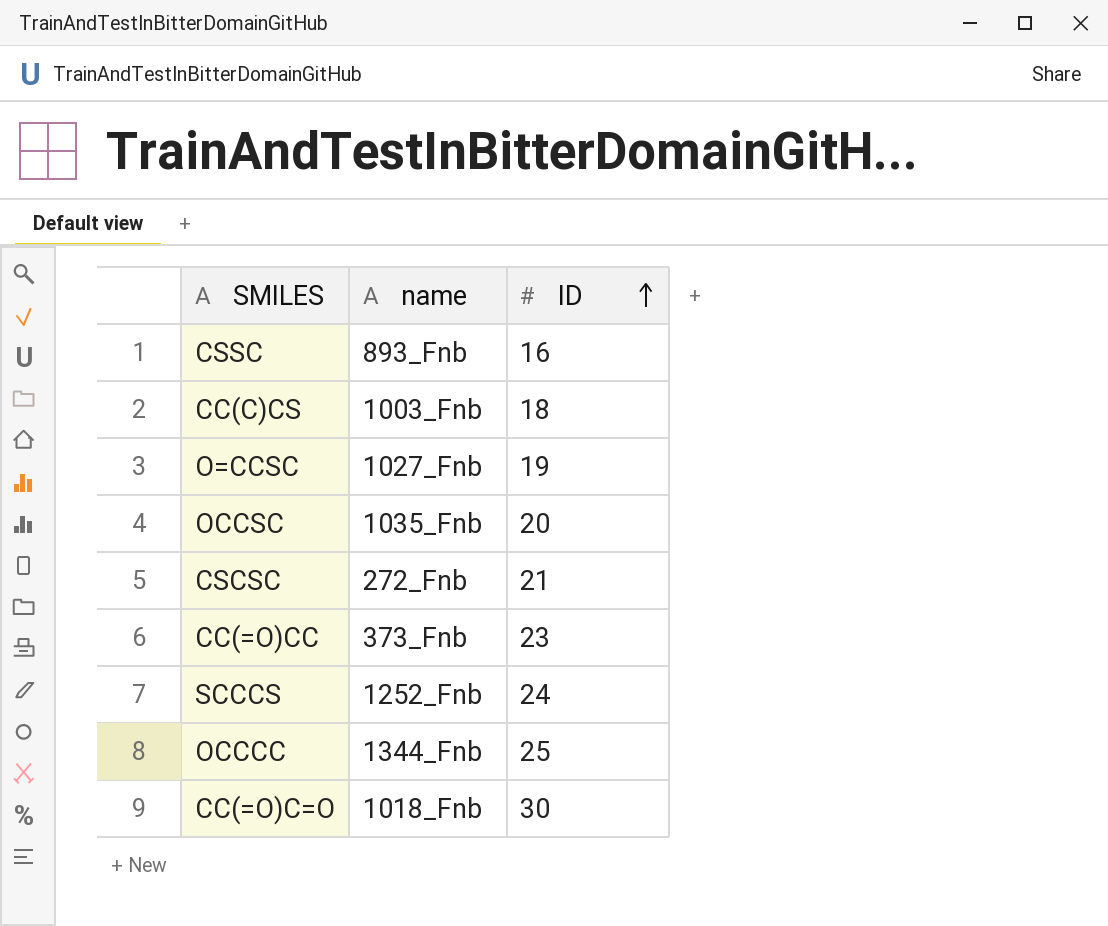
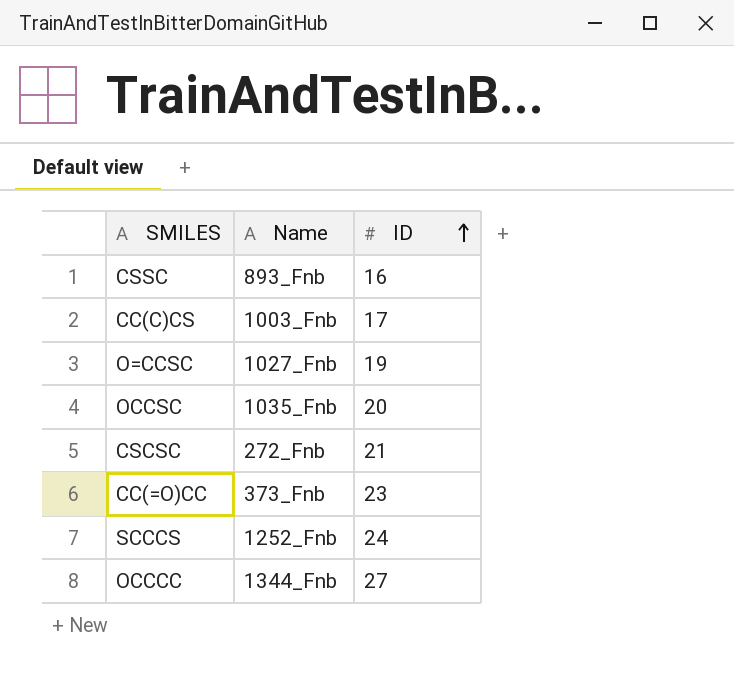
column name: name -> Name
row CC(=O)C=O: 1018_Fnb | 30 -> none
CC(C)CS | ID: 18 -> 17
OCCCC | ID: 25 -> 27

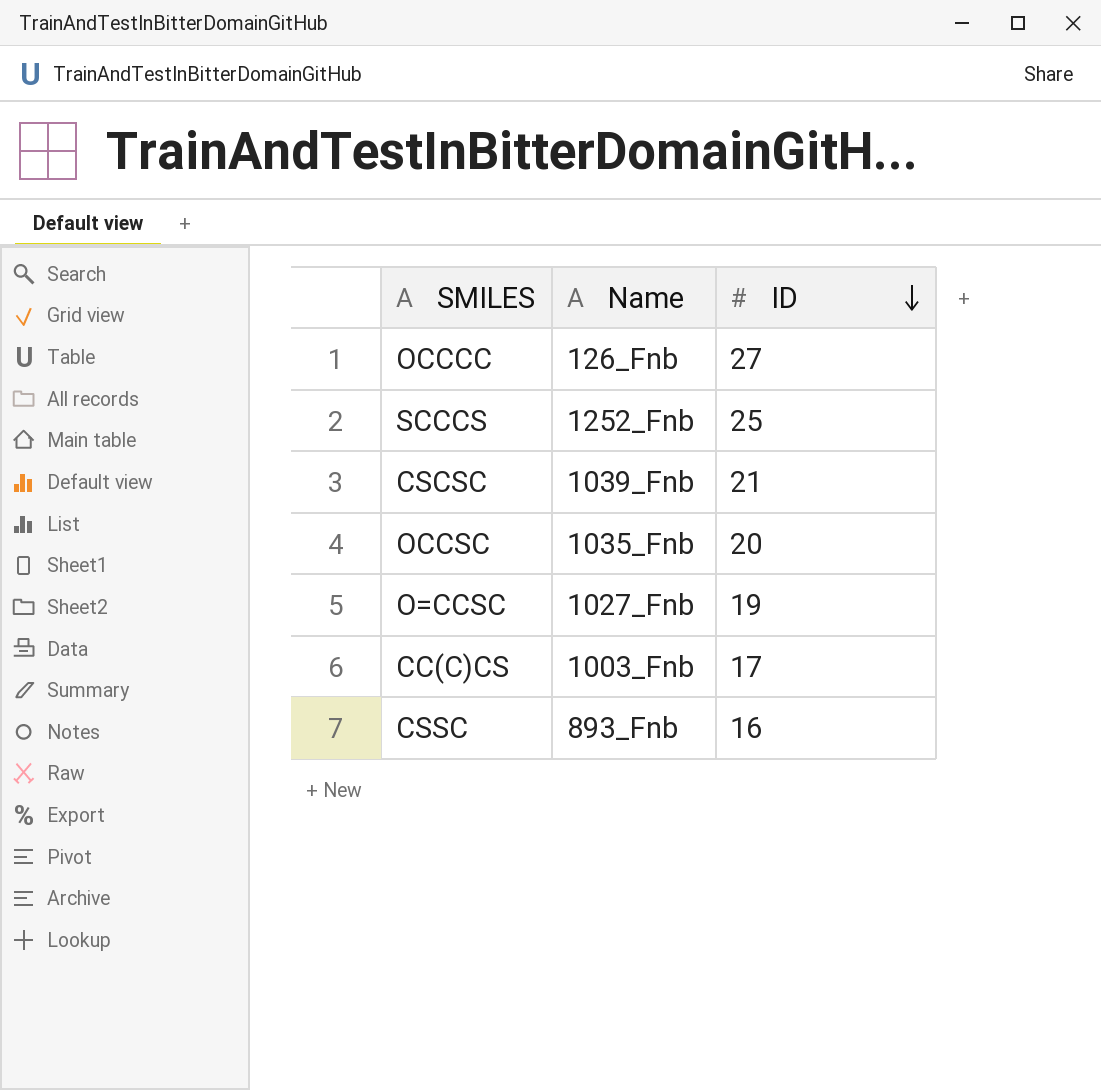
row order: ID ascending -> ID descending
row CC(=O)CC: 373_Fnb | 23 -> none
OCCCC | Name: 1344_Fnb -> 126_Fnb
SCCCS | ID: 24 -> 25
CSCSC | Name: 272_Fnb -> 1039_Fnb

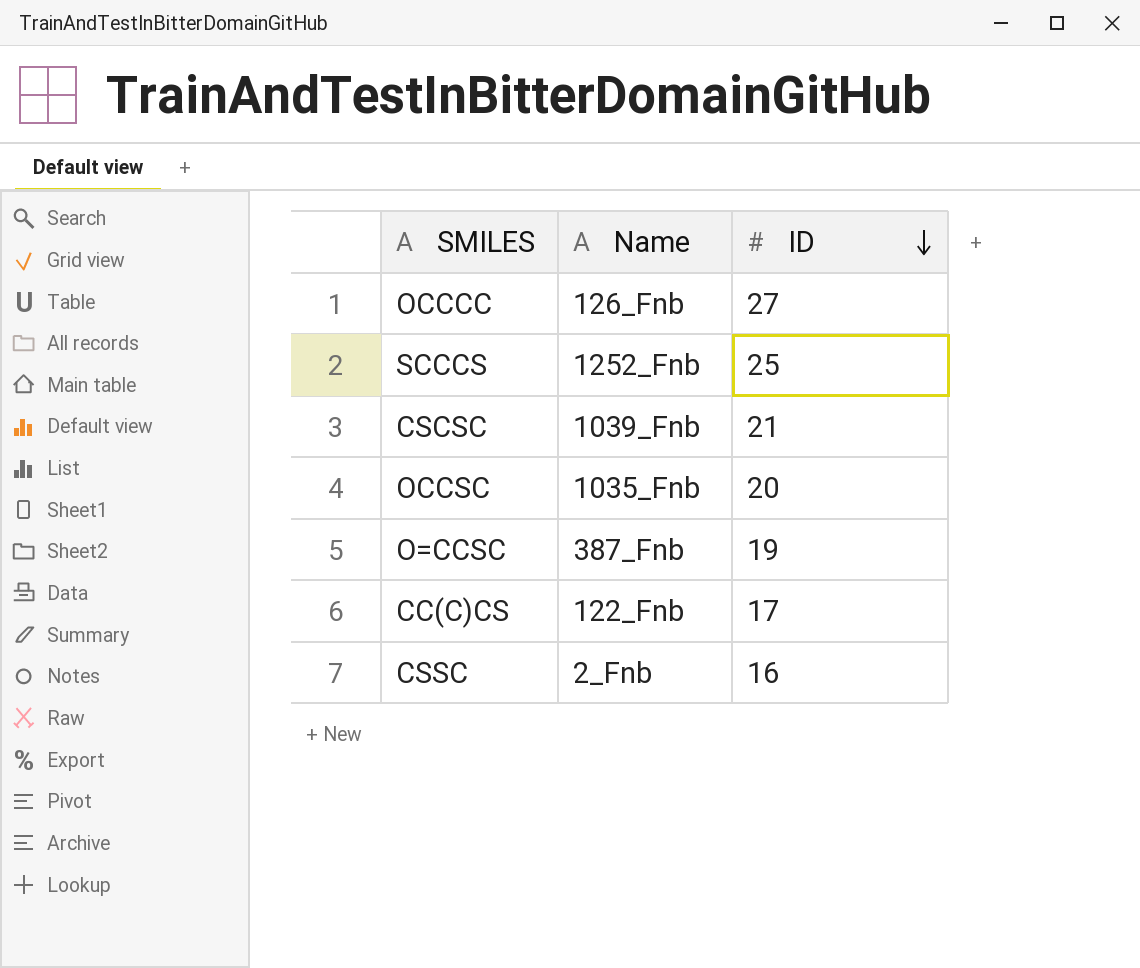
O=CCSC | Name: 1027_Fnb -> 387_Fnb
CC(C)CS | Name: 1003_Fnb -> 122_Fnb
CSSC | Name: 893_Fnb -> 2_Fnb

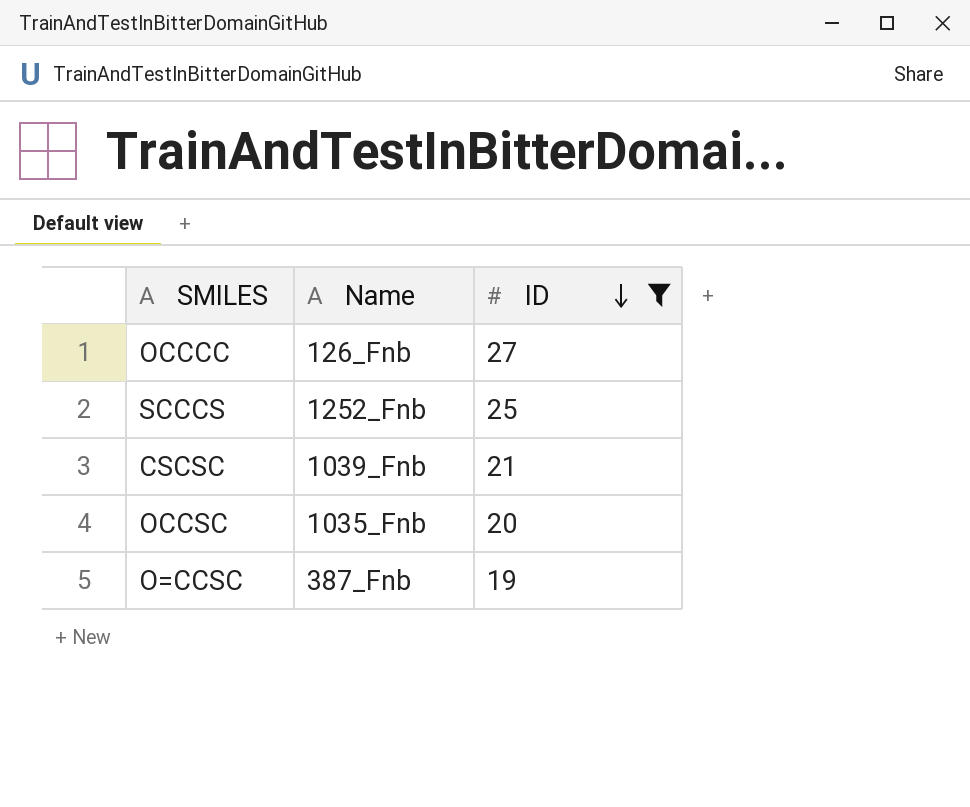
filter: none -> ID >= 19

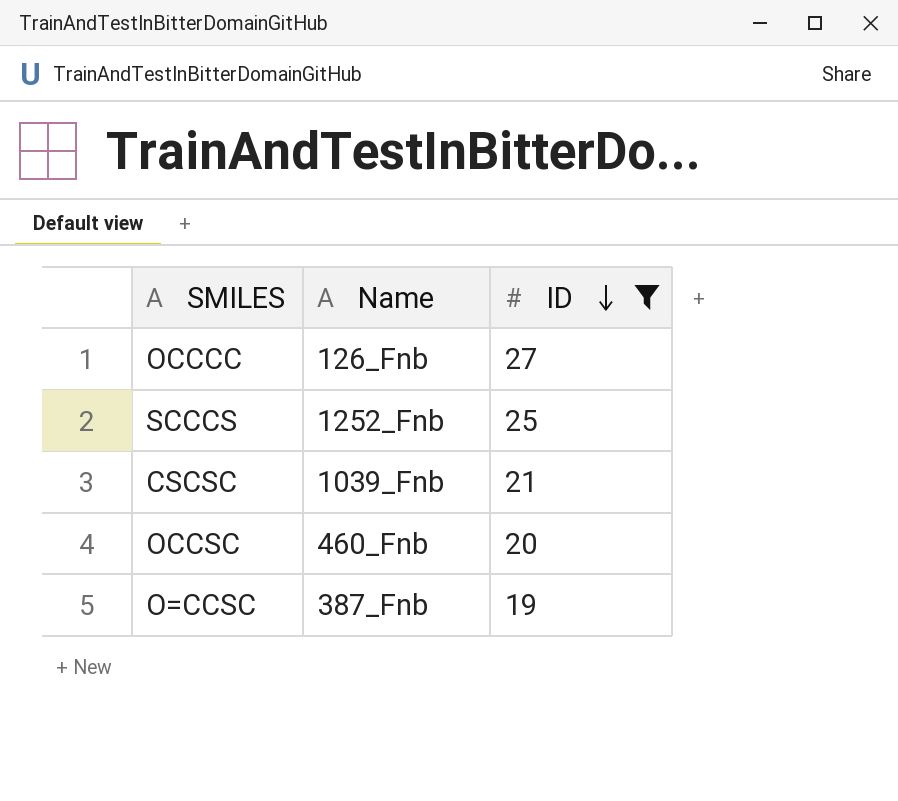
OCCSC | Name: 1035_Fnb -> 460_Fnb

